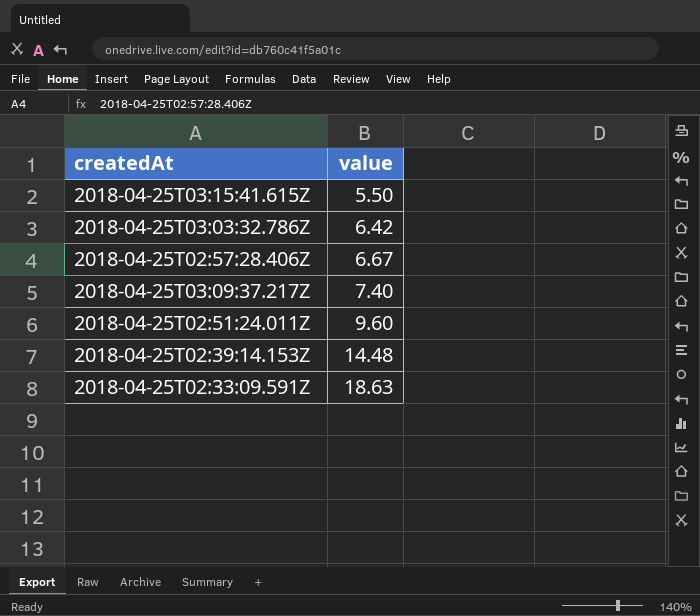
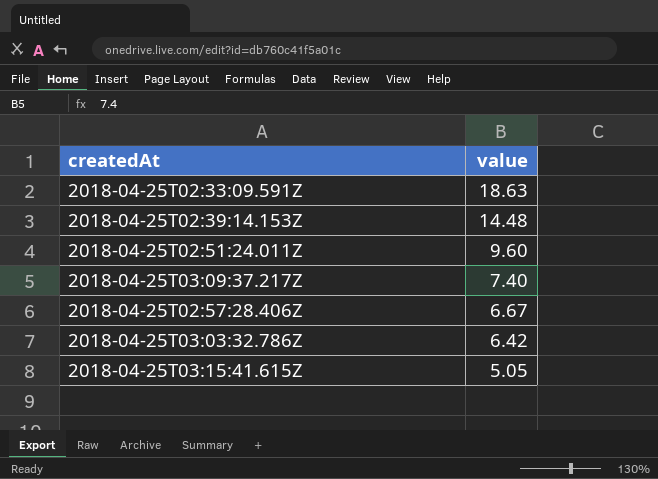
row order: value ascending -> value descending
2018-04-25T03:15:41.615Z | value: 5.50 -> 5.05

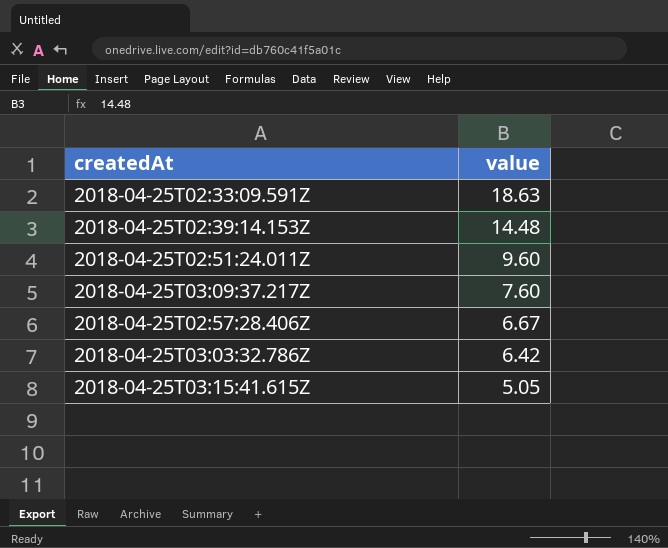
2018-04-25T03:09:37.217Z | value: 7.40 -> 7.60

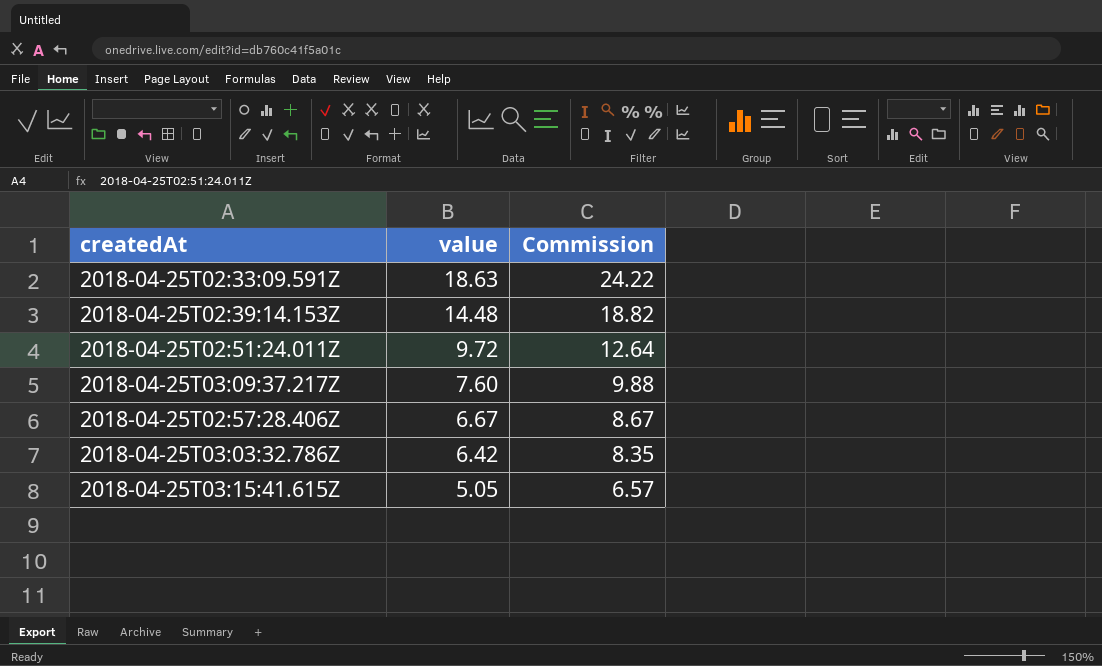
column Commission | formula: none -> [value] * 1.3
2018-04-25T02:51:24.011Z | value: 9.60 -> 9.72

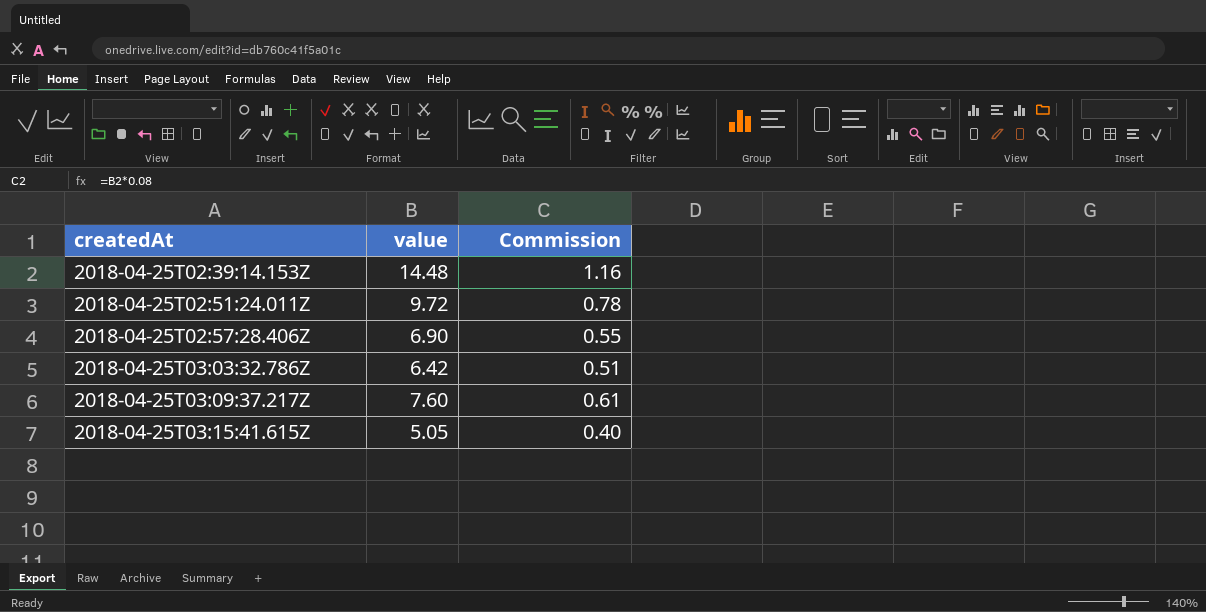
row order: value descending -> createdAt ascending
column Commission | formula: [value] * 1.3 -> [value] * 0.08
row 2018-04-25T02:33:09.591Z: 18.63 | 24.22 -> none
2018-04-25T02:57:28.406Z | value: 6.67 -> 6.90

